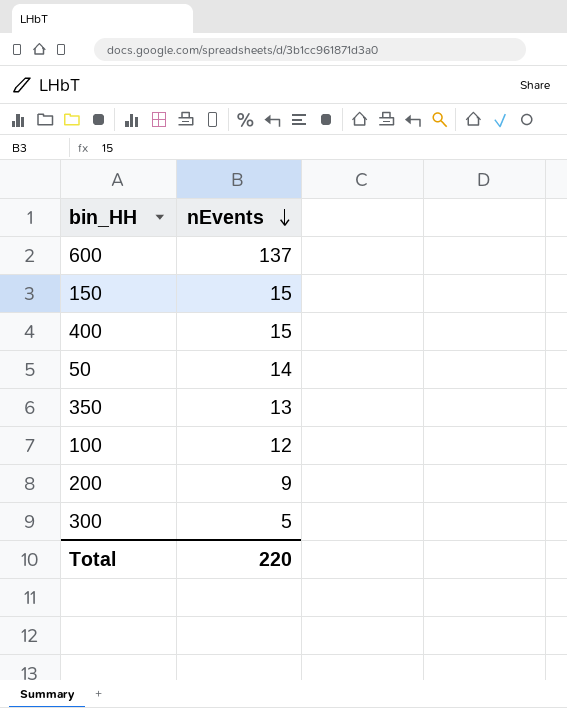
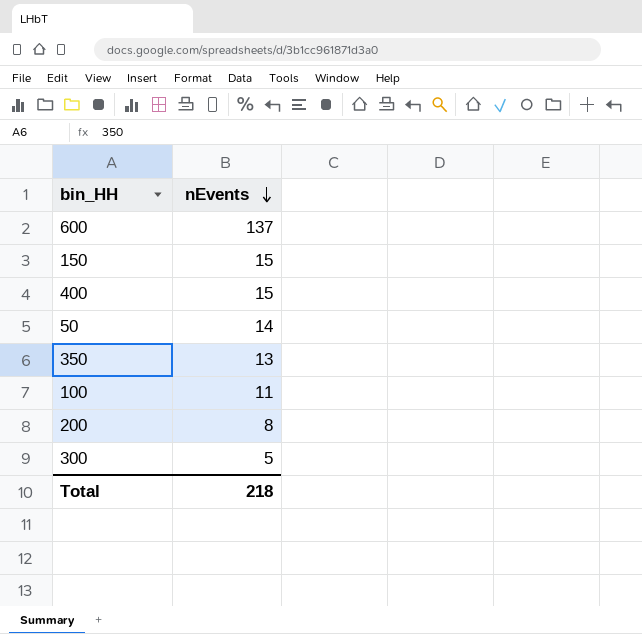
100 | nEvents: 12 -> 11
200 | nEvents: 9 -> 8
Total | nEvents: 220 -> 218

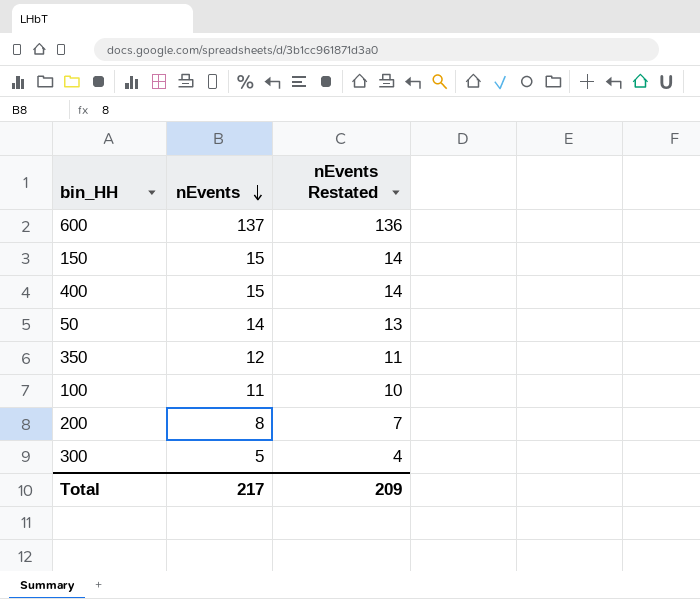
column nEvents Restated | formula: none -> [nEvents] - 1
350 | nEvents: 13 -> 12
Total | nEvents: 218 -> 217

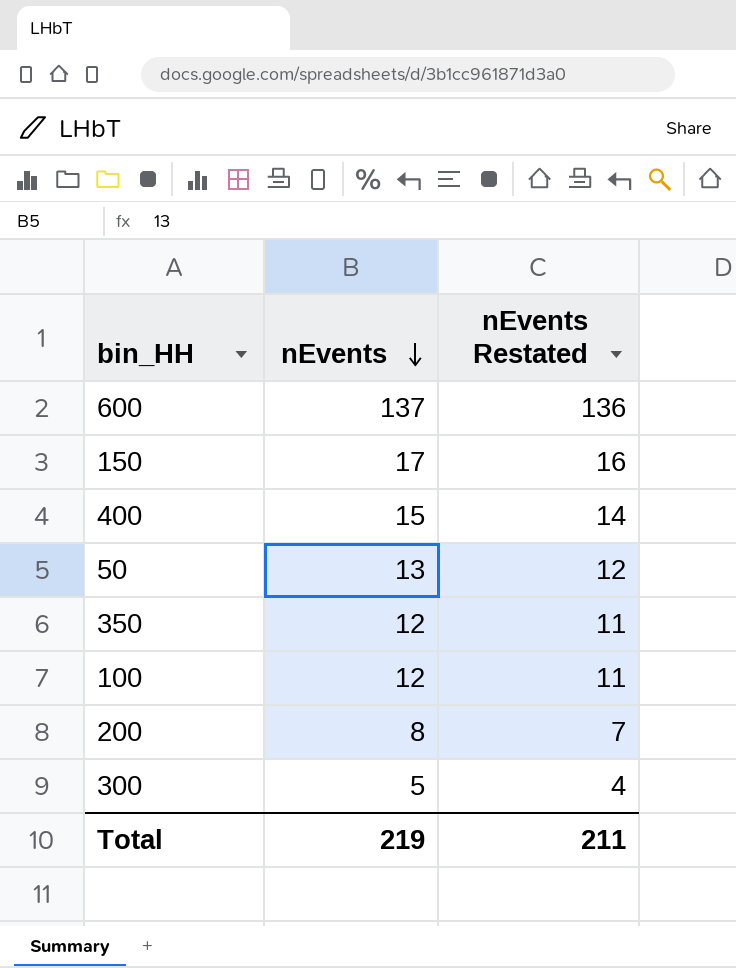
150 | nEvents: 15 -> 17
150 | nEvents Restated: 14 -> 16
50 | nEvents: 14 -> 13
50 | nEvents Restated: 13 -> 12
100 | nEvents: 11 -> 12
100 | nEvents Restated: 10 -> 11
Total | nEvents: 217 -> 219
Total | nEvents Restated: 209 -> 211

